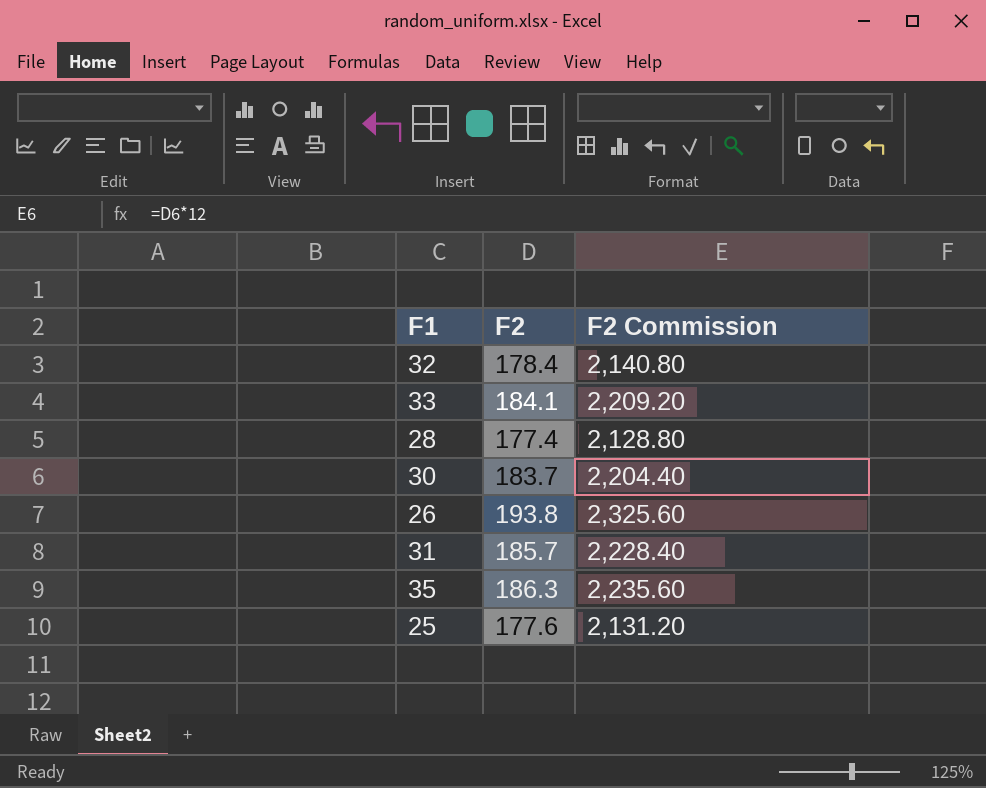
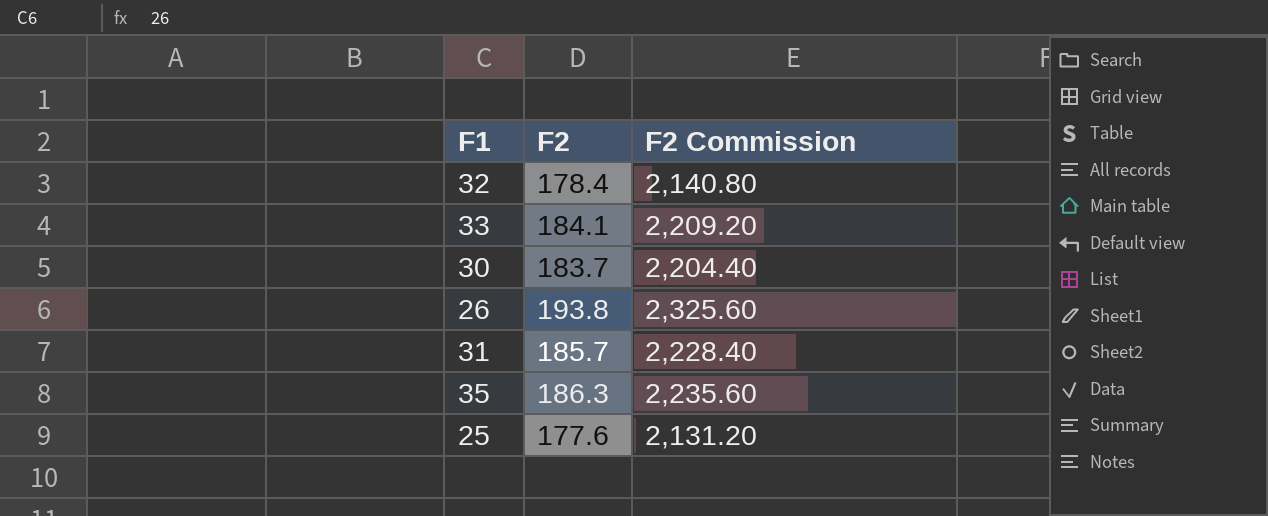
row 28: 177.4 | 2,128.80 -> none

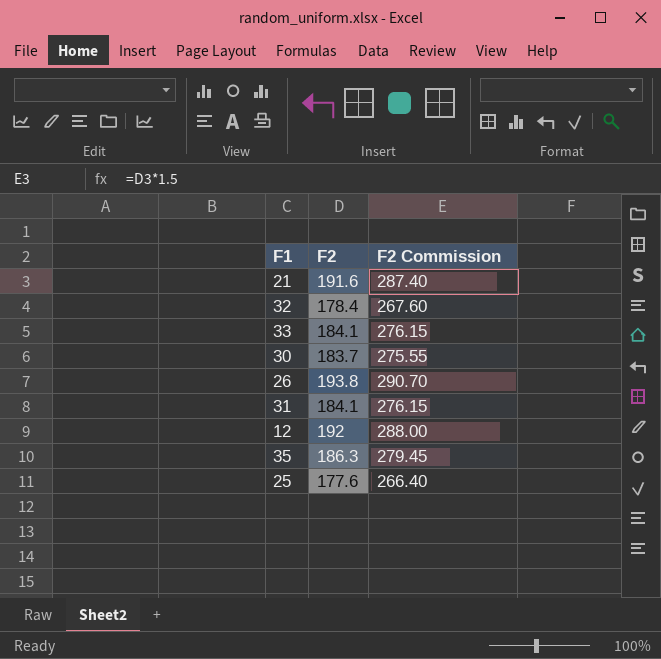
column F2 Commission | formula: [F2] * 12 -> [F2] * 1.5
row 21: none -> 191.6 | 287.40
31 | F2: 185.7 -> 184.1
row 12: none -> 192 | 288.00

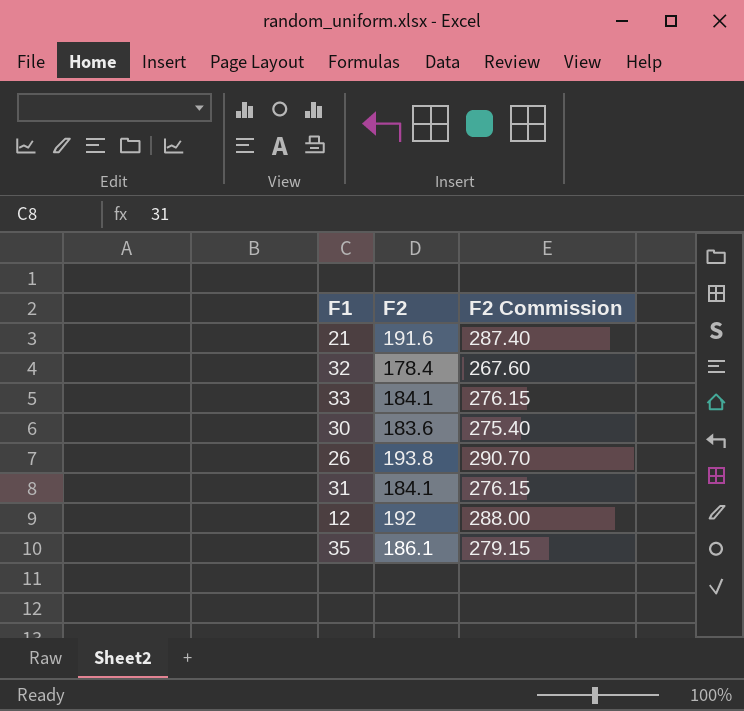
row 25: 177.6 | 266.40 -> none
30 | F2: 183.7 -> 183.6
30 | F2 Commission: 275.55 -> 275.40
35 | F2: 186.3 -> 186.1
35 | F2 Commission: 279.45 -> 279.15

